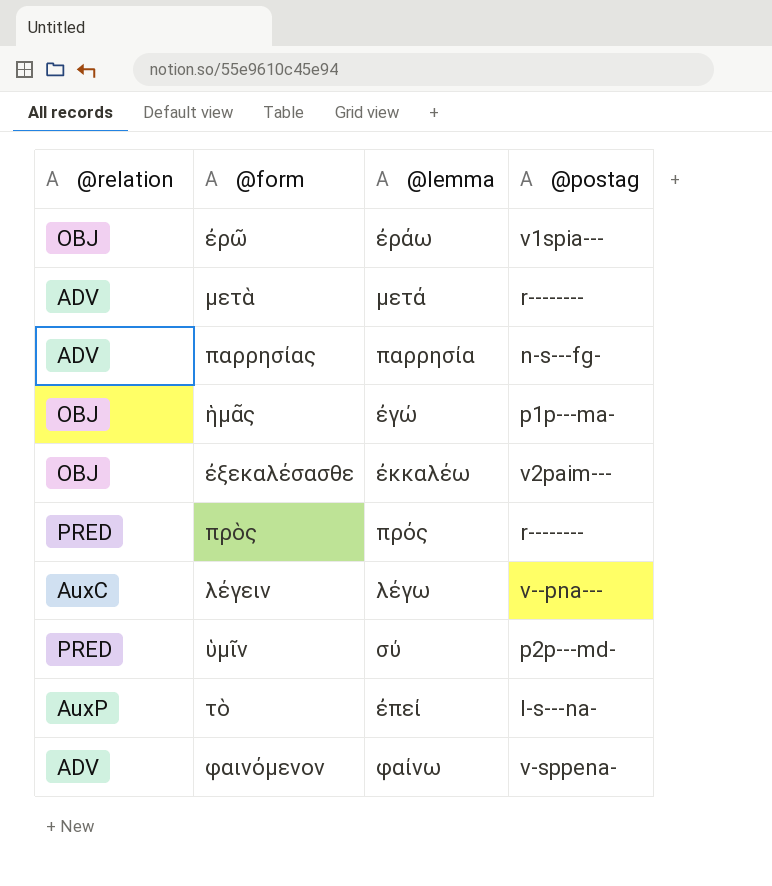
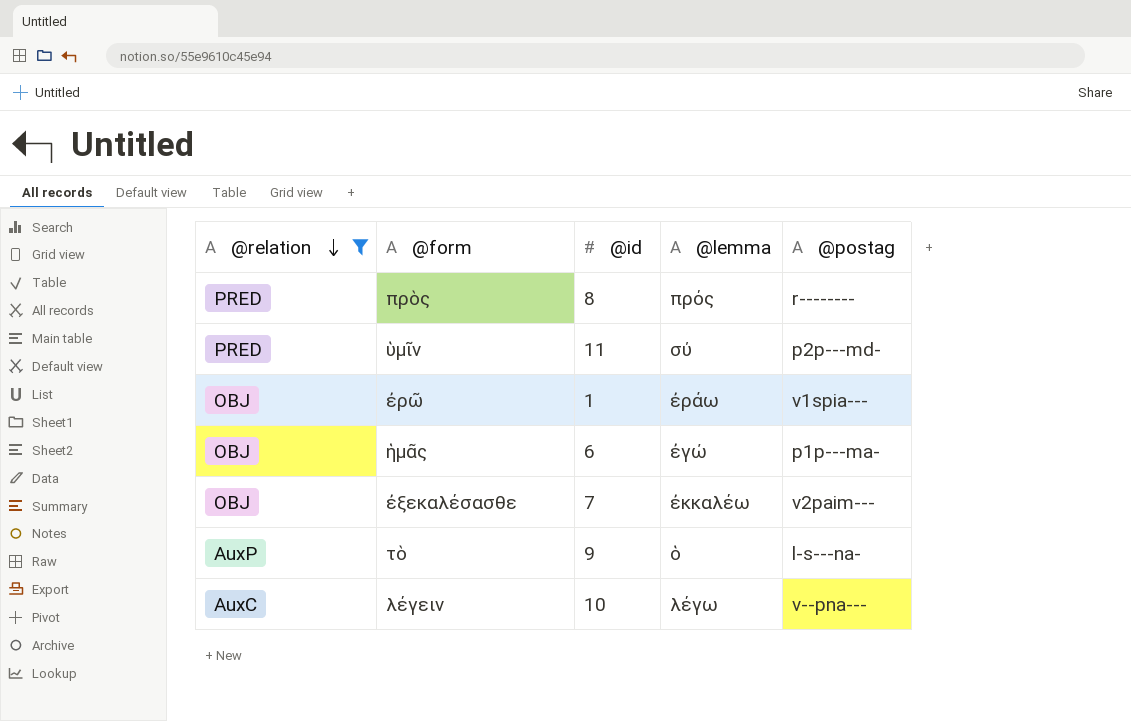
filter: none -> @relation != ADV
row order: none -> @relation descending
column @id | position: none -> 3
τὸ | @lemma: ἐπεί -> ὁ

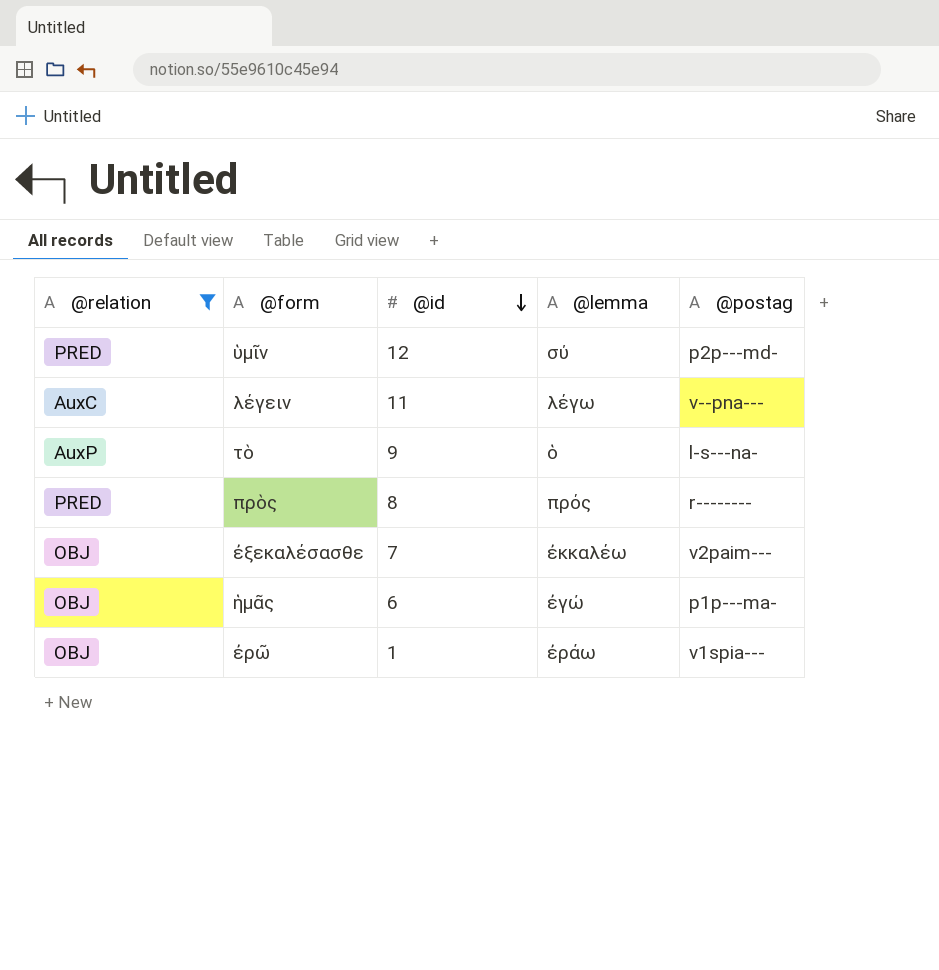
row order: @relation descending -> @id descending
ὑμῖν | @id: 11 -> 12
λέγειν | @id: 10 -> 11

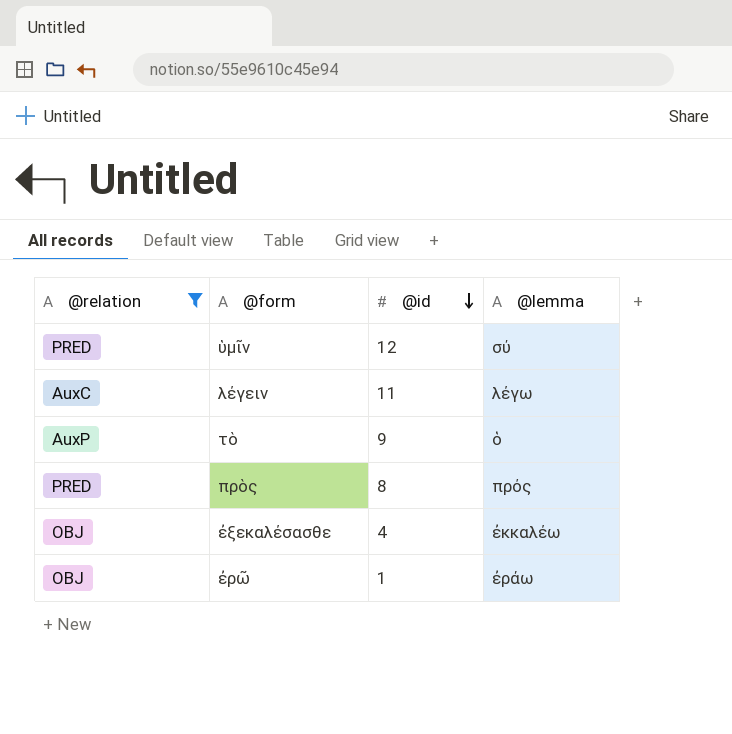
column @postag | position: 5 -> none
row ἡμᾶς: OBJ | 6 | ἐγώ | p1p---ma- -> none
ἐξεκαλέσασθε | @id: 7 -> 4

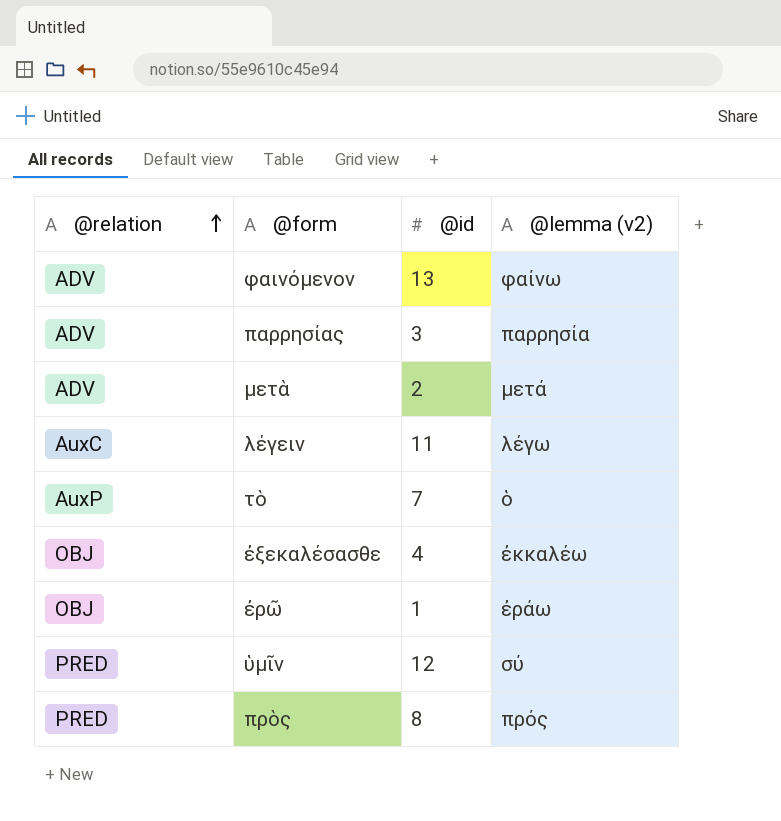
filter: @relation != ADV -> none
row order: @id descending -> @relation ascending
column name: @lemma -> @lemma (v2)
τὸ | @id: 9 -> 7

